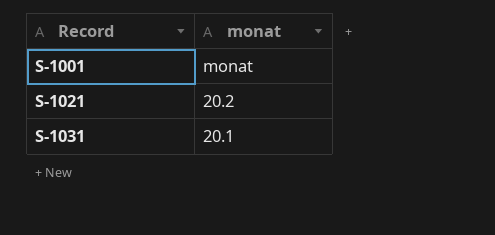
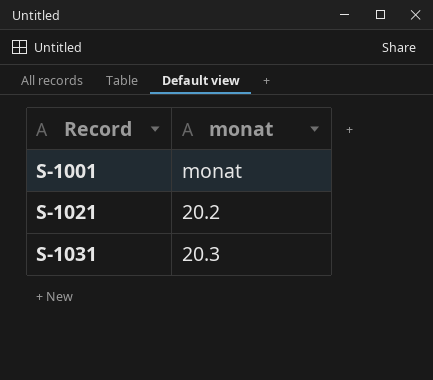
S-1031 | monat: 20.1 -> 20.3

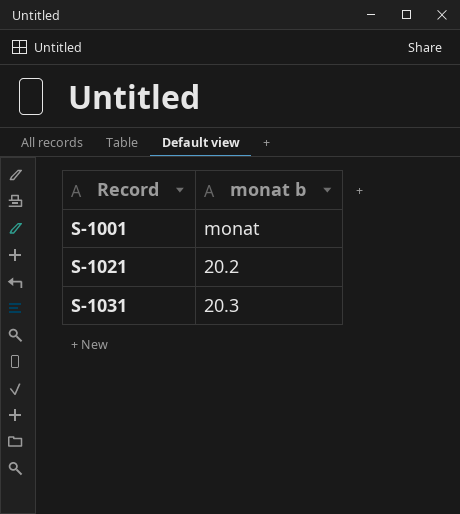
column name: monat -> monat b

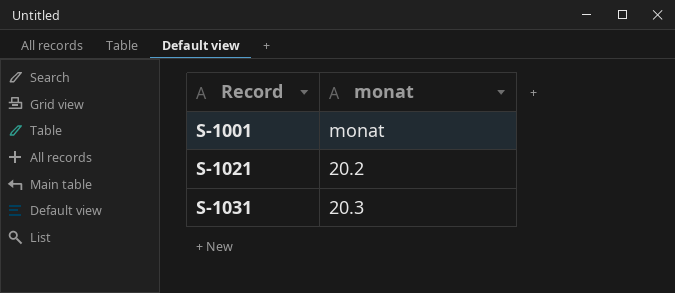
column name: monat b -> monat

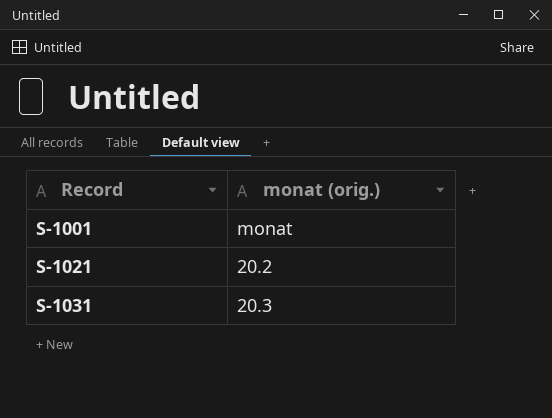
column name: monat -> monat (orig.)

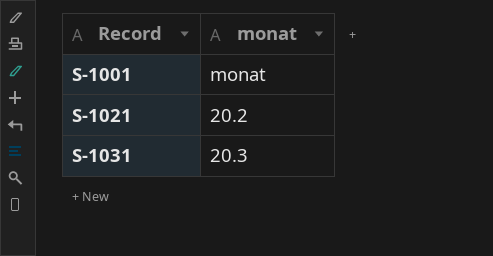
column name: monat (orig.) -> monat

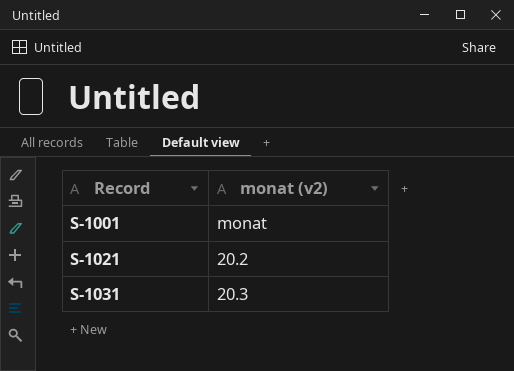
column name: monat -> monat (v2)

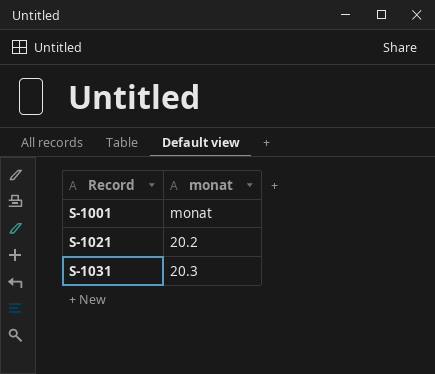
column name: monat (v2) -> monat

